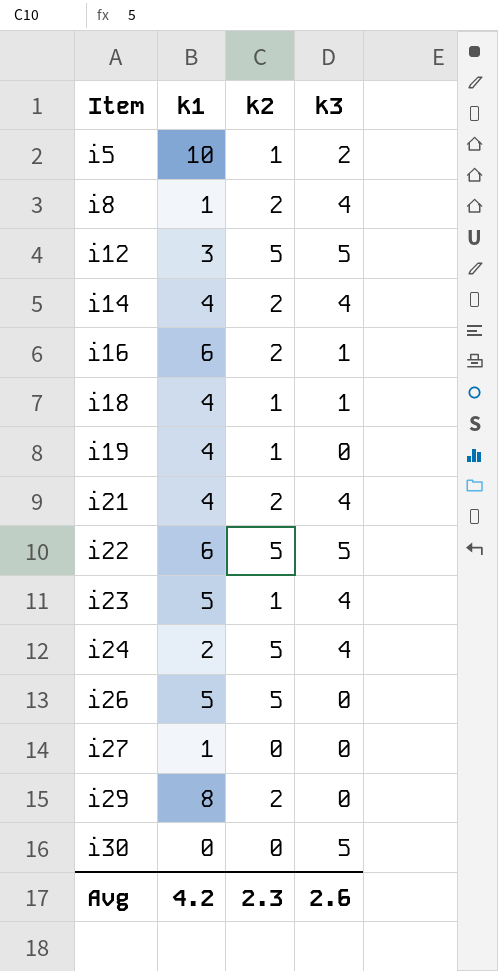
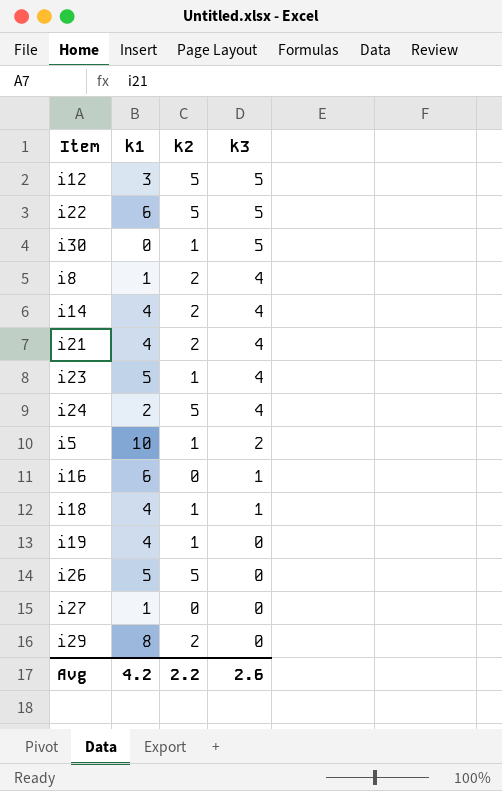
row order: Item ascending -> k3 descending
i30 | k2: 0 -> 1
i16 | k2: 2 -> 0
Avg | k2: 2.3 -> 2.2

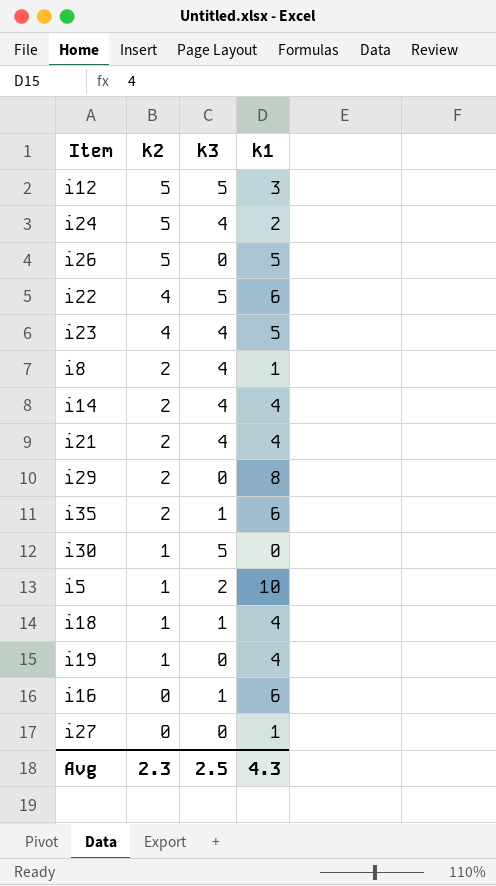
row order: k3 descending -> k2 descending
column k1 | position: 2 -> 4
i22 | k2: 5 -> 4
i23 | k2: 1 -> 4
row i35: none -> 2 | 1 | 6
Avg | k2: 2.2 -> 2.3
Avg | k3: 2.6 -> 2.5
Avg | k1: 4.2 -> 4.3

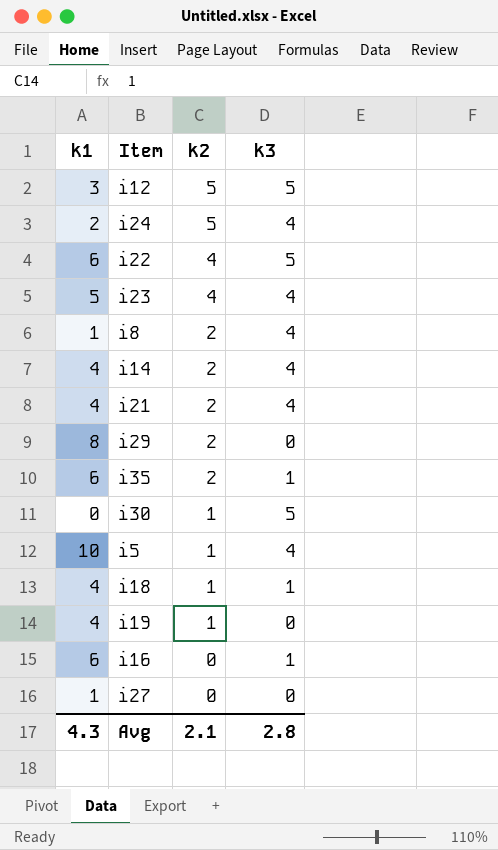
column k1 | position: 4 -> 1
row i26: 5 | 0 | 5 -> none
i5 | k3: 2 -> 4
Avg | k2: 2.3 -> 2.1
Avg | k3: 2.5 -> 2.8

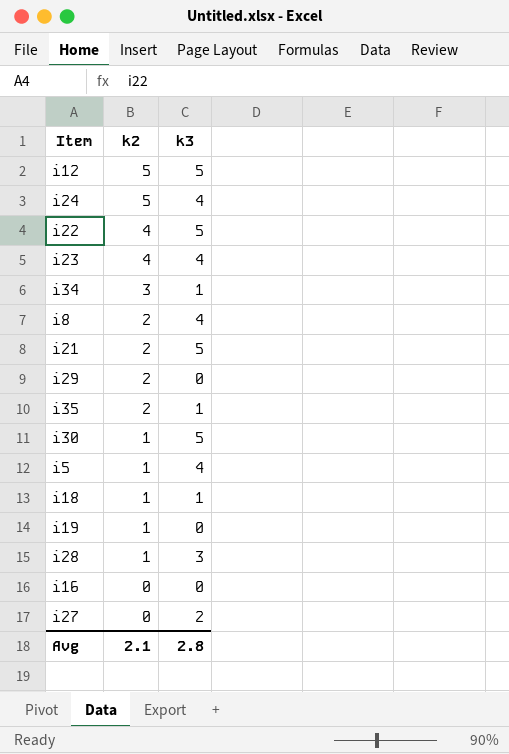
column k1 | position: 1 -> none
row i14: 4 | 2 | 4 -> none
row i34: none -> 3 | 1
i21 | k3: 4 -> 5
row i28: none -> 1 | 3
i16 | k3: 1 -> 0
i27 | k3: 0 -> 2

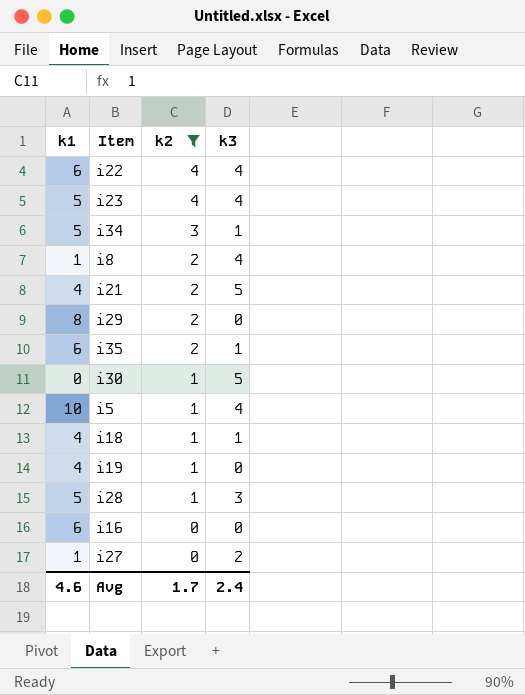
filter: none -> k2 != 5
column k1 | position: none -> 1
i22 | k3: 5 -> 4
Avg | k2: 2.1 -> 1.7
Avg | k3: 2.8 -> 2.4

